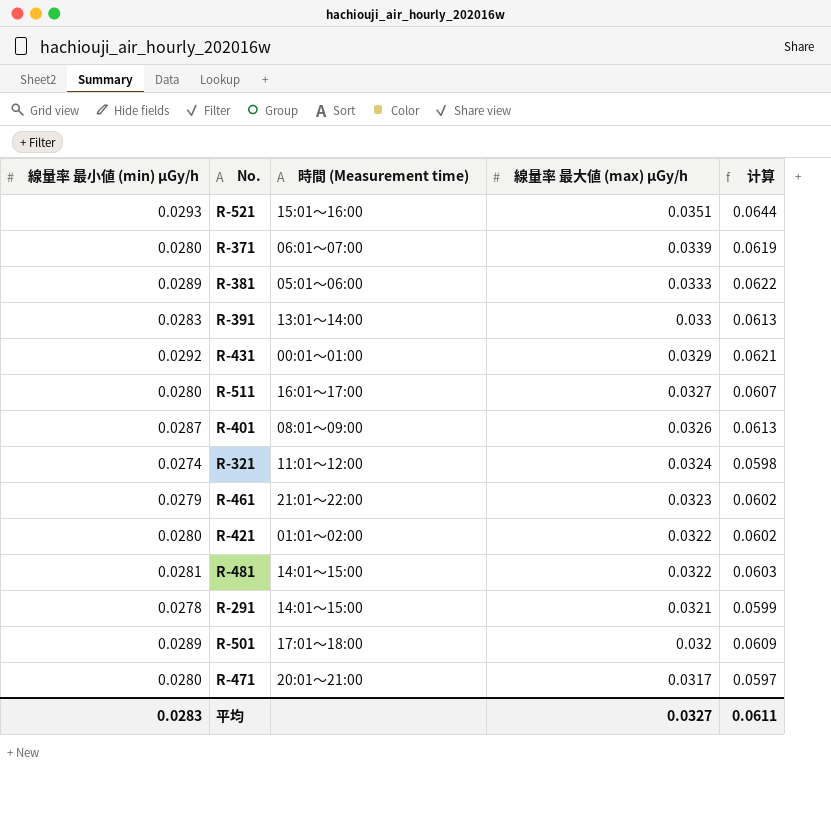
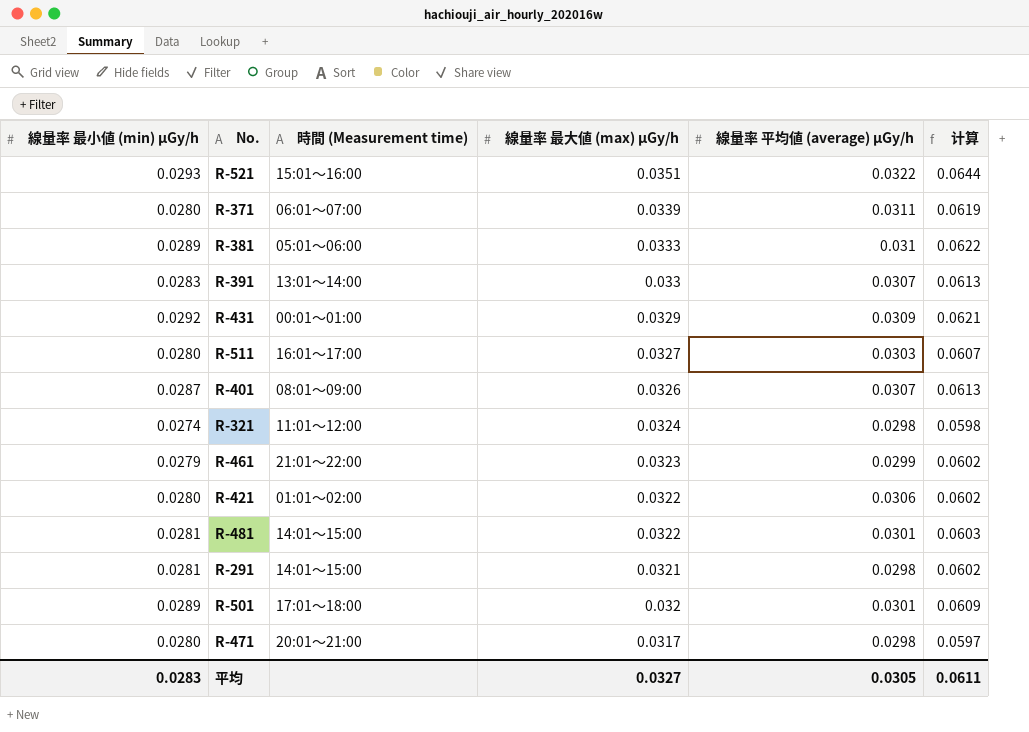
column 線量率 平均値 (average) μGy/h | position: none -> 5
R-291 | 線量率 最小値 (min) μGy/h: 0.0278 -> 0.0281
R-291 | 计算: 0.0599 -> 0.0602

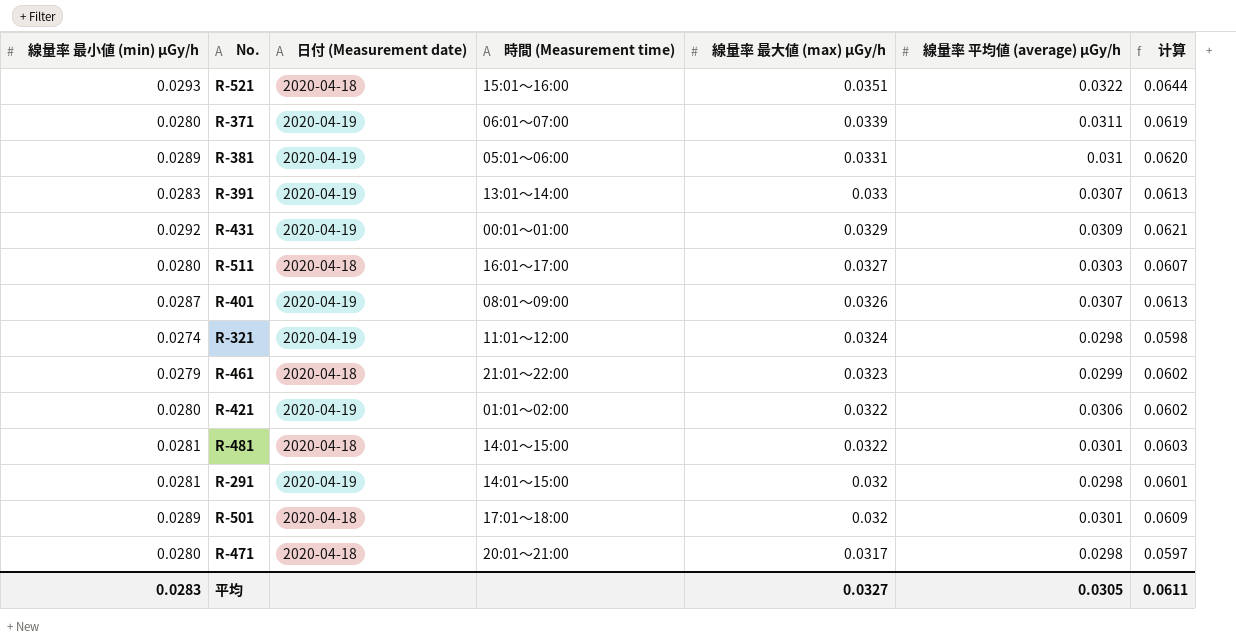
column 日付 (Measurement date) | position: none -> 3
R-381 | 線量率 最大値 (max) μGy/h: 0.0333 -> 0.0331
R-381 | 计算: 0.0622 -> 0.0620
R-291 | 線量率 最大値 (max) μGy/h: 0.0321 -> 0.032
R-291 | 计算: 0.0602 -> 0.0601

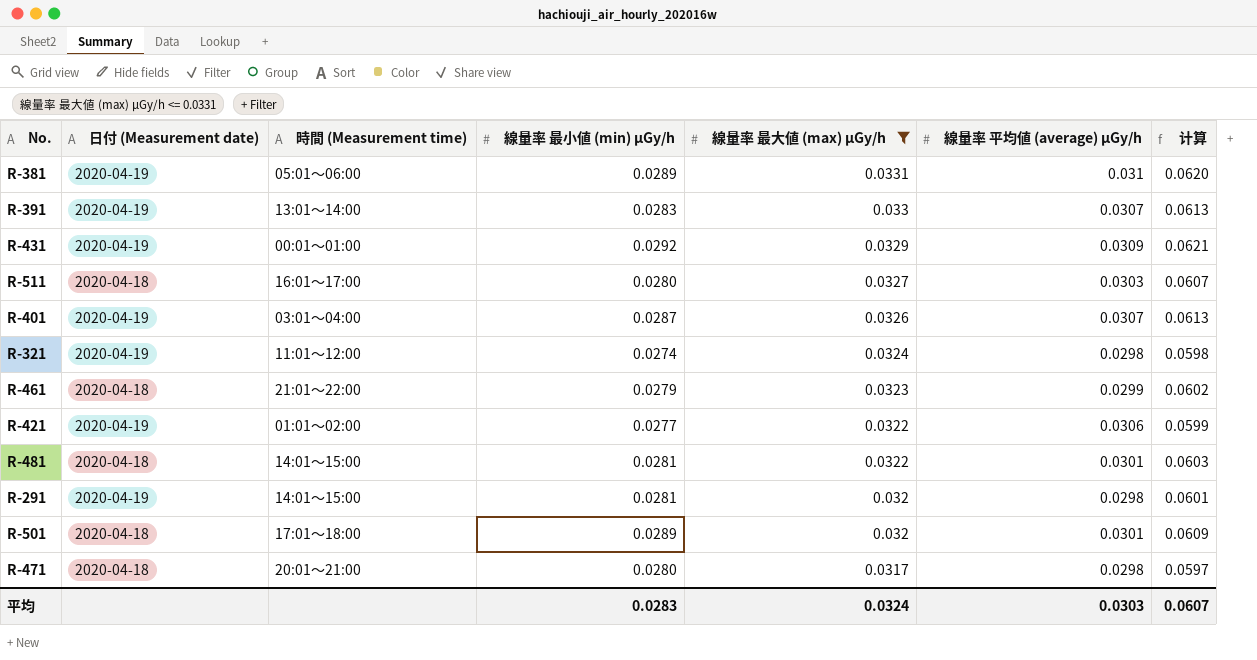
filter: none -> 線量率 最大値 (max) μGy/h <= 0.0331
column 線量率 最小値 (min) μGy/h | position: 1 -> 4
R-401 | 時間 (Measurement time): 08:01～09:00 -> 03:01～04:00
R-421 | 線量率 最小値 (min) μGy/h: 0.0280 -> 0.0277
R-421 | 计算: 0.0602 -> 0.0599
平均 | 線量率 最大値 (max) μGy/h: 0.0327 -> 0.0324
平均 | 線量率 平均値 (average) μGy/h: 0.0305 -> 0.0303
平均 | 计算: 0.0611 -> 0.0607

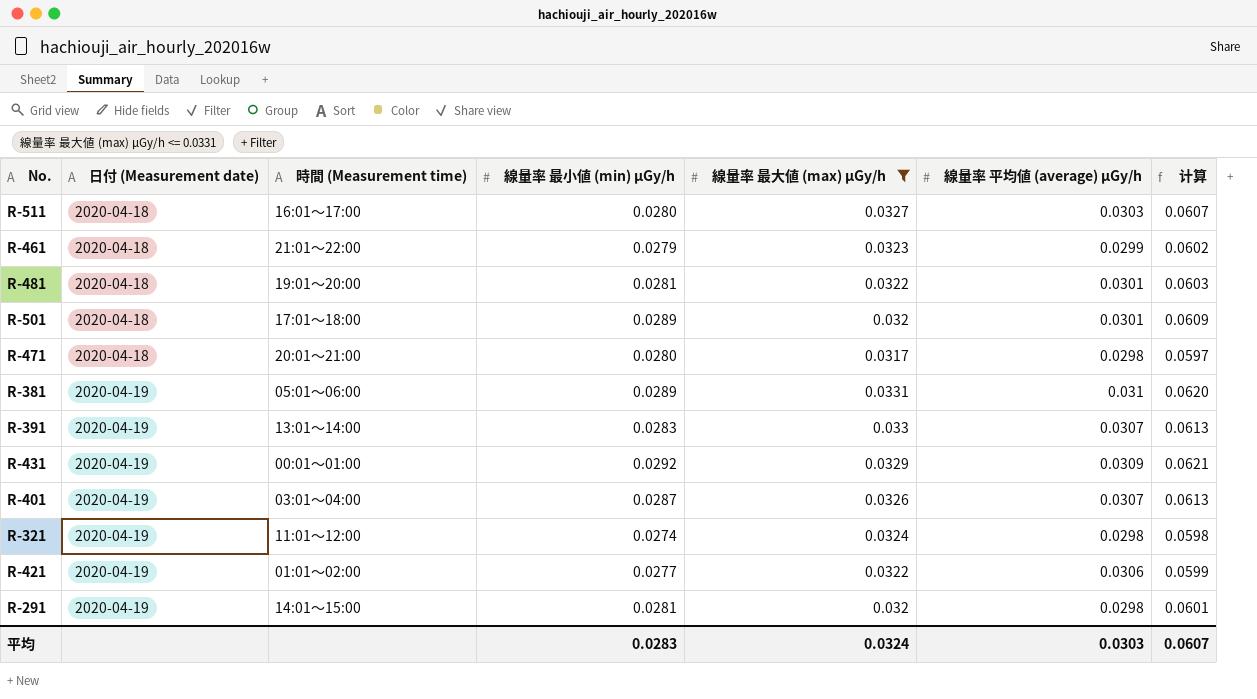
row order: 線量率 最大値 (max) μGy/h descending -> 日付 (Measurement date) ascending
R-481 | 時間 (Measurement time): 14:01～15:00 -> 19:01～20:00

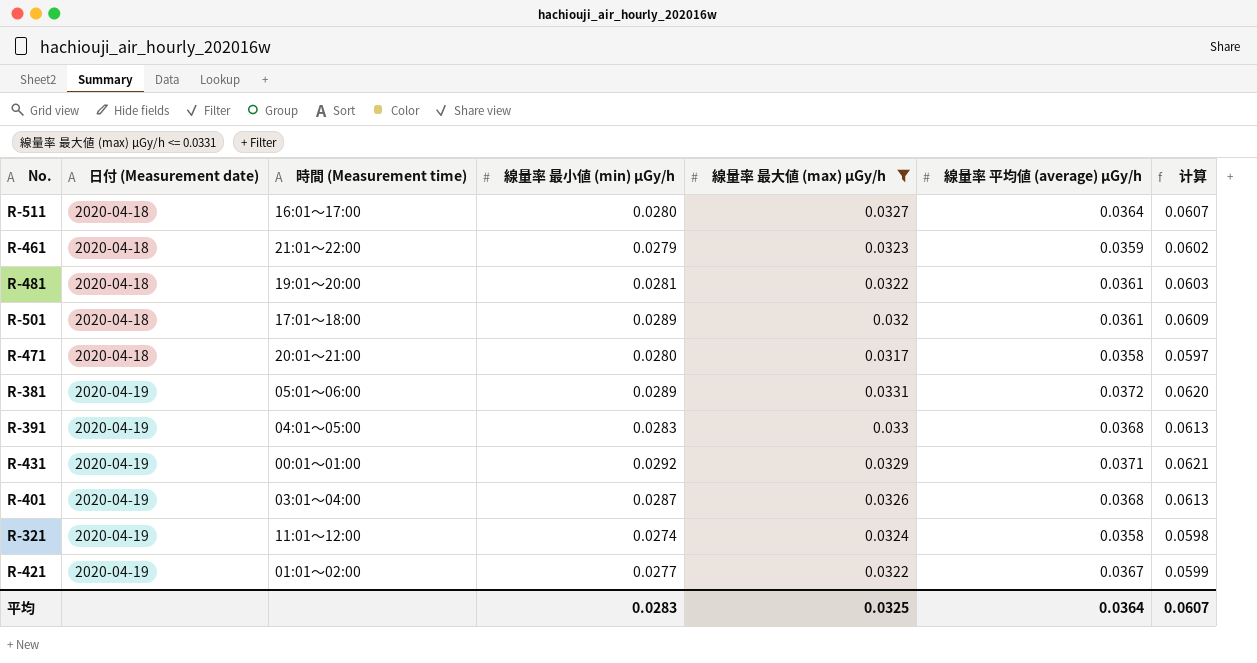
row R-291: 2020-04-19 | 14:01～15:00 | 0.0281 | 0.032 | 0.0298 | 0.0601 -> none
R-511 | 線量率 平均値 (average) μGy/h: 0.0303 -> 0.0364
R-461 | 線量率 平均値 (average) μGy/h: 0.0299 -> 0.0359
R-481 | 線量率 平均値 (average) μGy/h: 0.0301 -> 0.0361
R-501 | 線量率 平均値 (average) μGy/h: 0.0301 -> 0.0361
R-471 | 線量率 平均値 (average) μGy/h: 0.0298 -> 0.0358
R-381 | 線量率 平均値 (average) μGy/h: 0.031 -> 0.0372
R-391 | 時間 (Measurement time): 13:01～14:00 -> 04:01～05:00
R-391 | 線量率 平均値 (average) μGy/h: 0.0307 -> 0.0368
R-431 | 線量率 平均値 (average) μGy/h: 0.0309 -> 0.0371
R-401 | 線量率 平均値 (average) μGy/h: 0.0307 -> 0.0368
R-321 | 線量率 平均値 (average) μGy/h: 0.0298 -> 0.0358
R-421 | 線量率 平均値 (average) μGy/h: 0.0306 -> 0.0367
平均 | 線量率 最大値 (max) μGy/h: 0.0324 -> 0.0325
平均 | 線量率 平均値 (average) μGy/h: 0.0303 -> 0.0364

